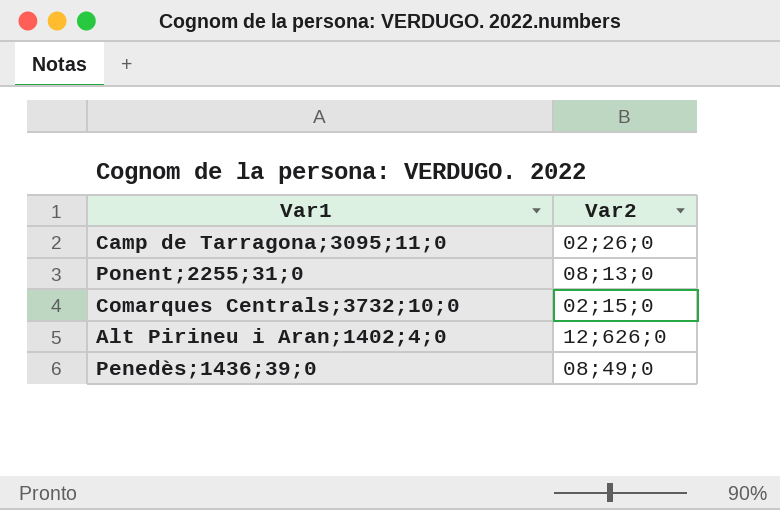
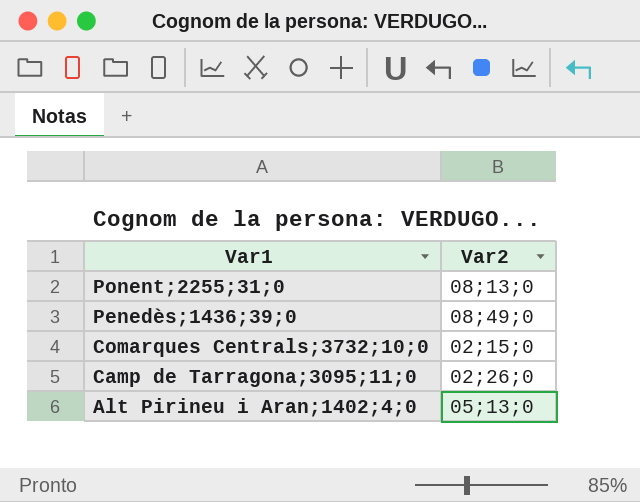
row order: none -> Var1 descending
Alt Pirineu i Aran;1402;4;0 | Var2: 12;626;0 -> 05;13;0

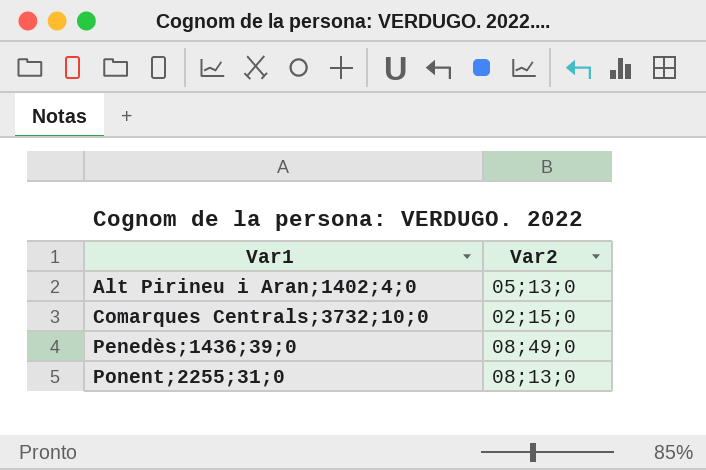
row order: Var1 descending -> Var1 ascending
row Camp de Tarragona;3095;11;0: 02;26;0 -> none

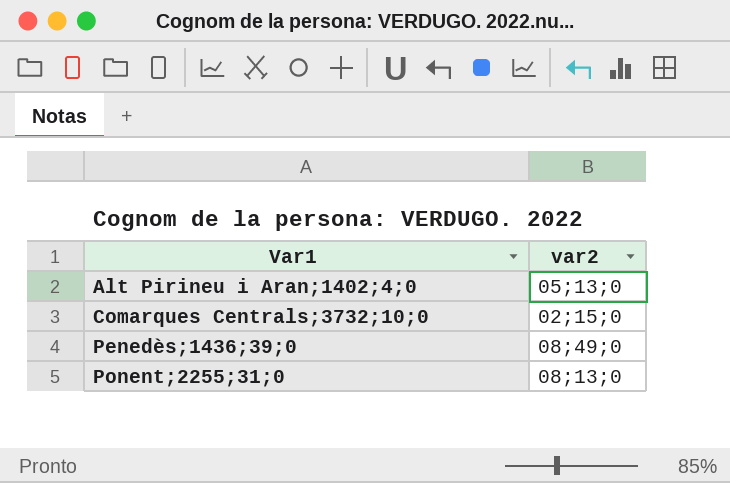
column name: Var2 -> var2

